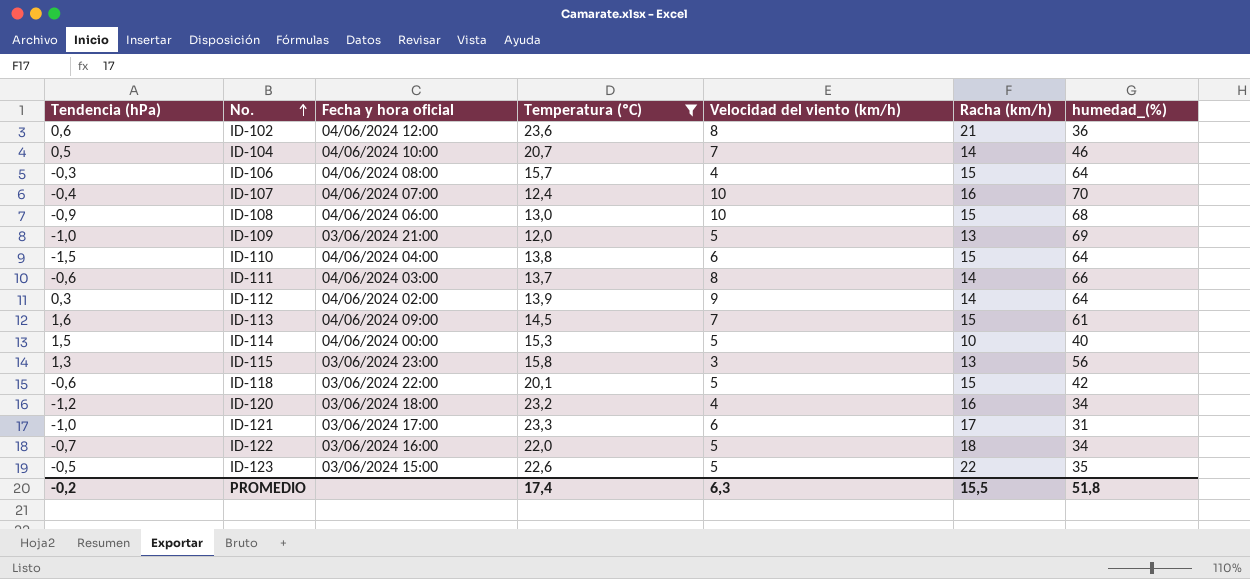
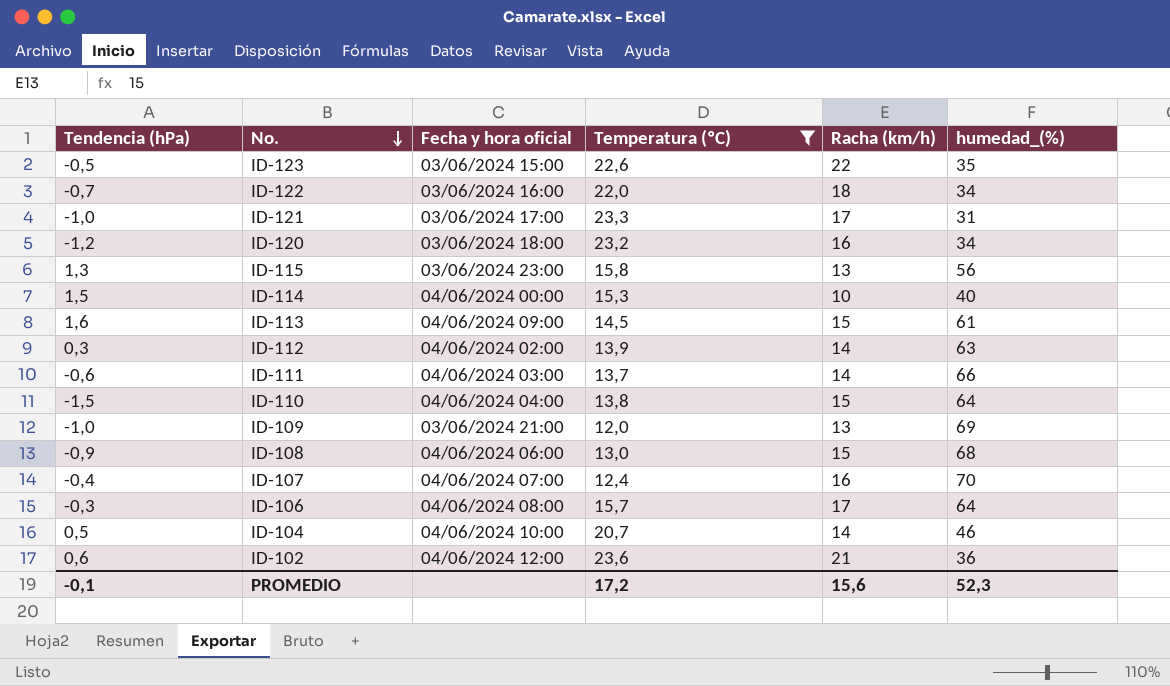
row order: No. ascending -> No. descending
column Velocidad del viento (km/h) | position: 5 -> none
row ID-118: -0,6 | 03/06/2024 22:00 | 20,1 | 5 | 15 | 42 -> none
ID-112 | humedad_(%): 64 -> 63
ID-106 | Racha (km/h): 15 -> 17
PROMEDIO | Tendencia (hPa): -0,2 -> -0,1
PROMEDIO | Temperatura (ºC): 17,4 -> 17,2
PROMEDIO | Racha (km/h): 15,5 -> 15,6
PROMEDIO | humedad_(%): 51,8 -> 52,3

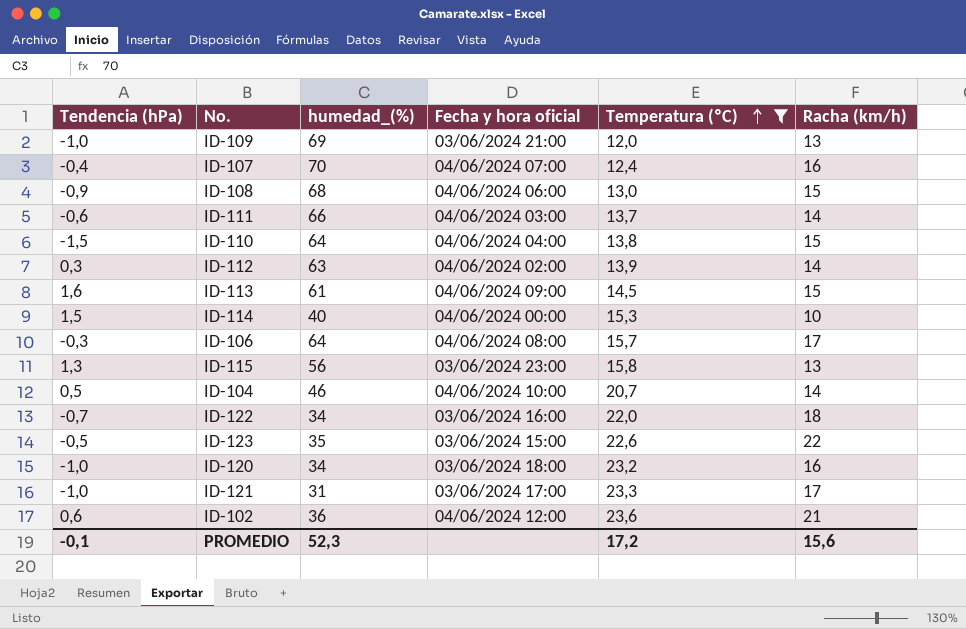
row order: No. descending -> Temperatura (ºC) ascending
column humedad_(%) | position: 6 -> 3
ID-120 | Tendencia (hPa): -1,2 -> -1,0

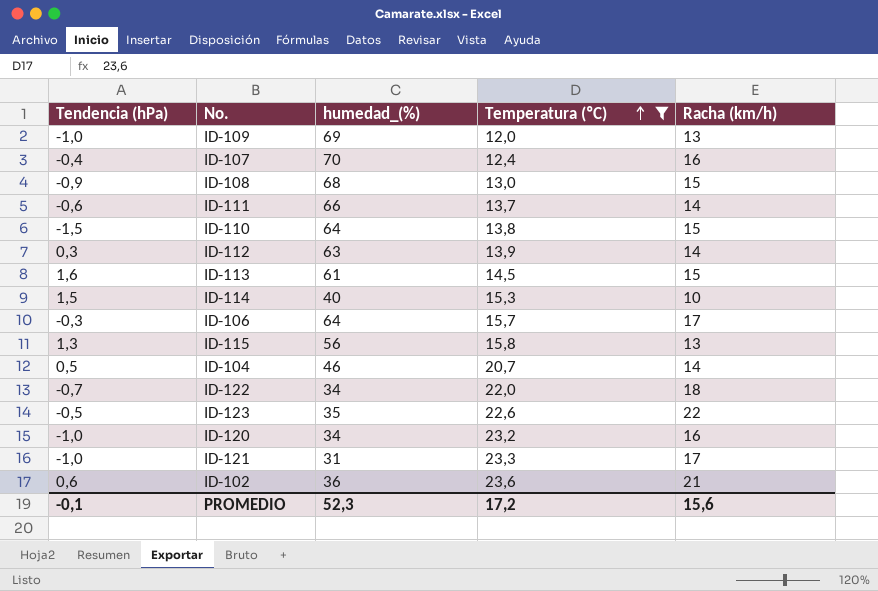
column Fecha y hora oficial | position: 4 -> none

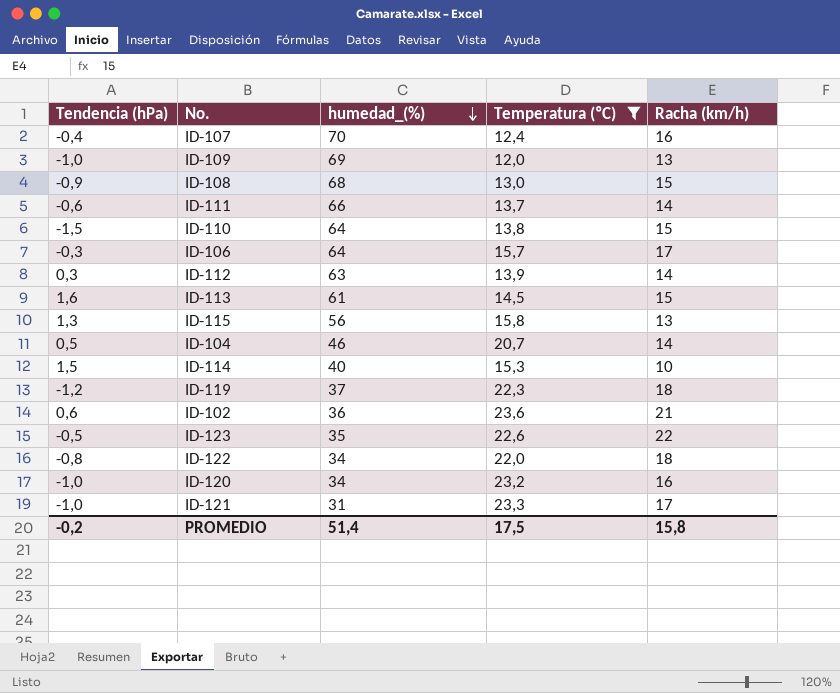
row order: Temperatura (ºC) ascending -> humedad_(%) descending
row ID-119: none -> -1,2 | 37 | 22,3 | 18
ID-122 | Tendencia (hPa): -0,7 -> -0,8
PROMEDIO | Tendencia (hPa): -0,1 -> -0,2
PROMEDIO | humedad_(%): 52,3 -> 51,4
PROMEDIO | Temperatura (ºC): 17,2 -> 17,5
PROMEDIO | Racha (km/h): 15,6 -> 15,8

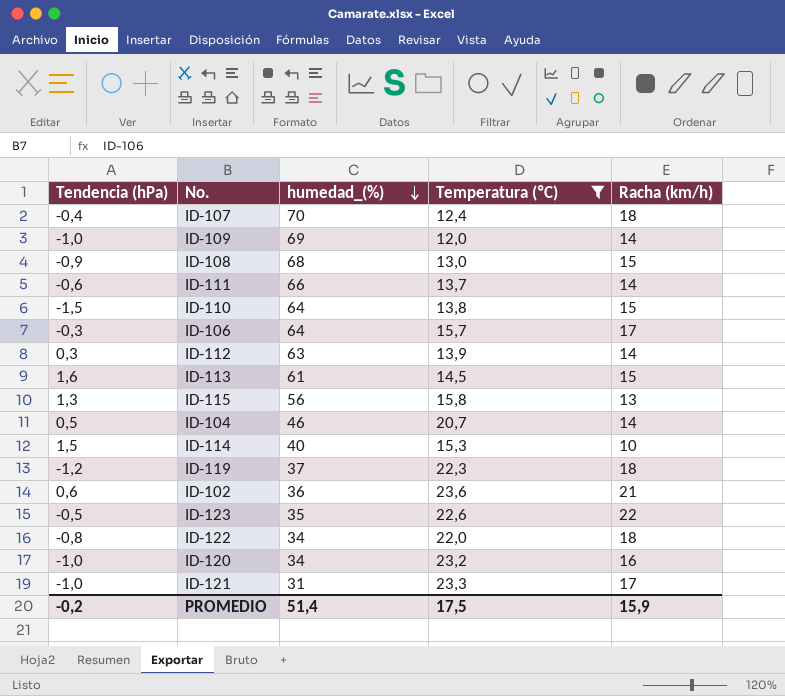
ID-107 | Racha (km/h): 16 -> 18
ID-109 | Racha (km/h): 13 -> 14
PROMEDIO | Racha (km/h): 15,8 -> 15,9

